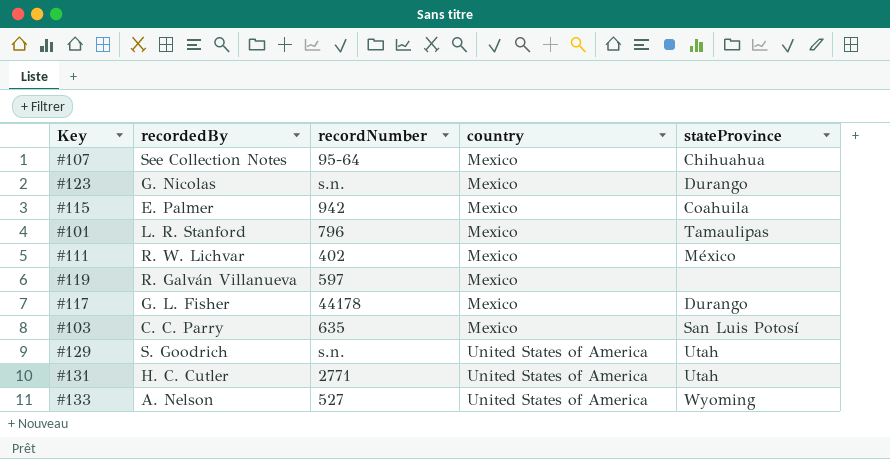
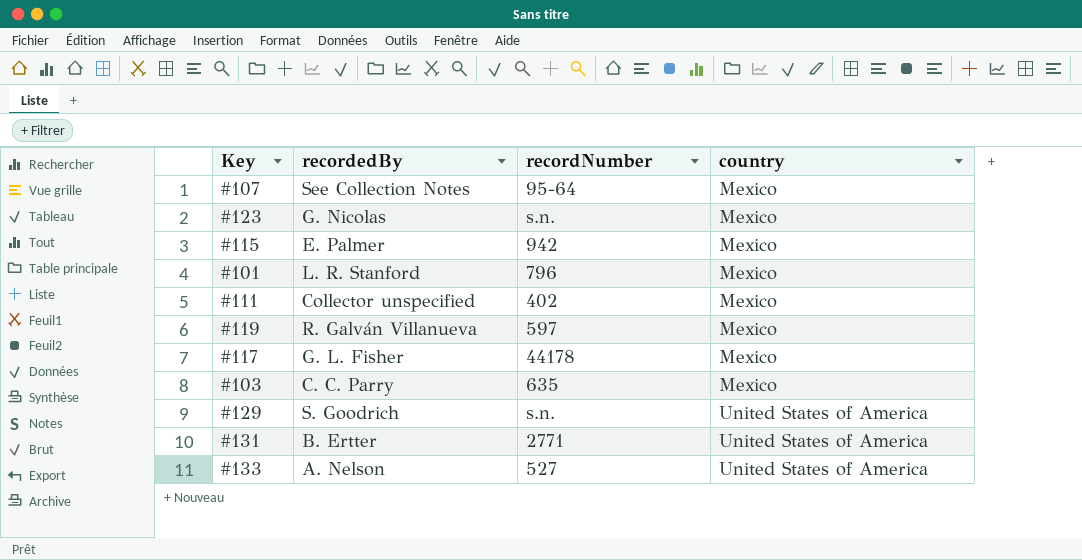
column stateProvince | position: 5 -> none
#111 | recordedBy: R. W. Lichvar -> Collector unspecified
#131 | recordedBy: H. C. Cutler -> B. Ertter

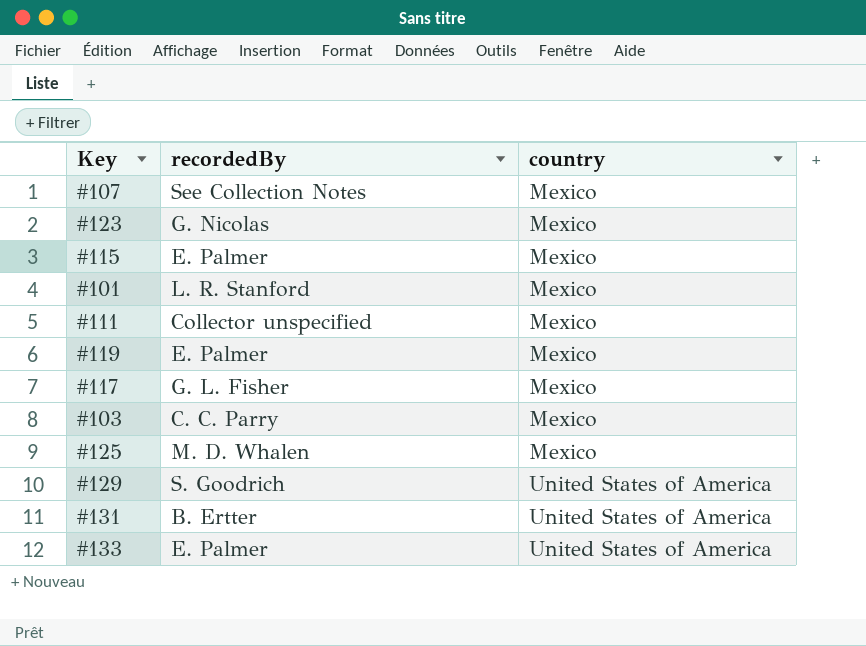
column recordNumber | position: 3 -> none
#119 | recordedBy: R. Galván Villanueva -> E. Palmer
row #125: none -> M. D. Whalen | Mexico
#133 | recordedBy: A. Nelson -> E. Palmer

